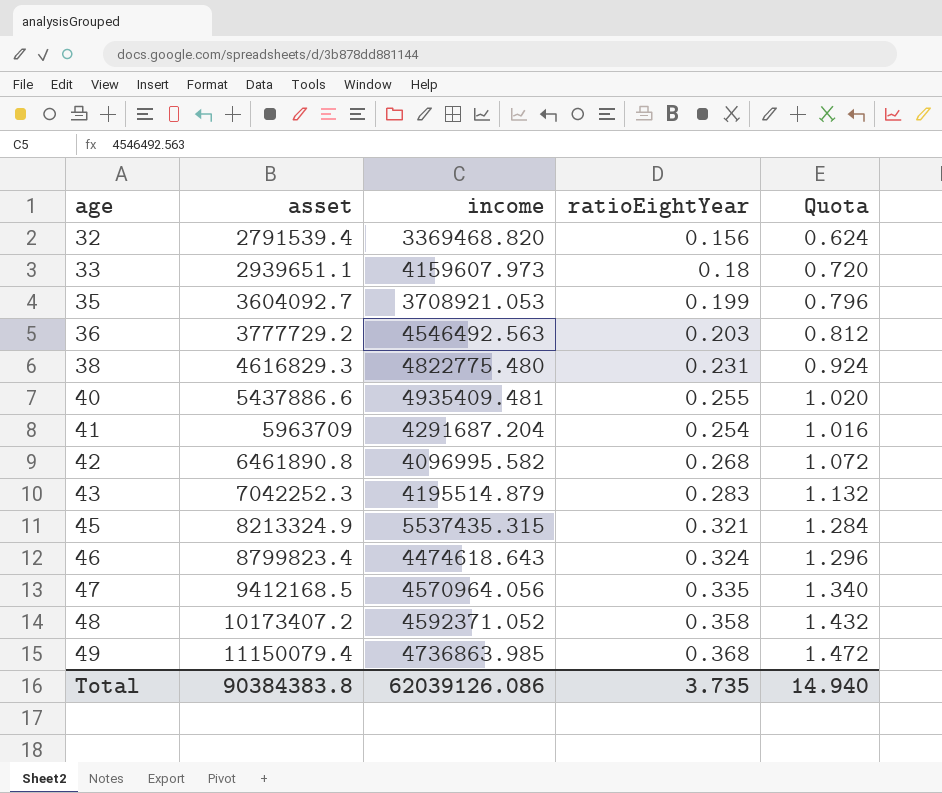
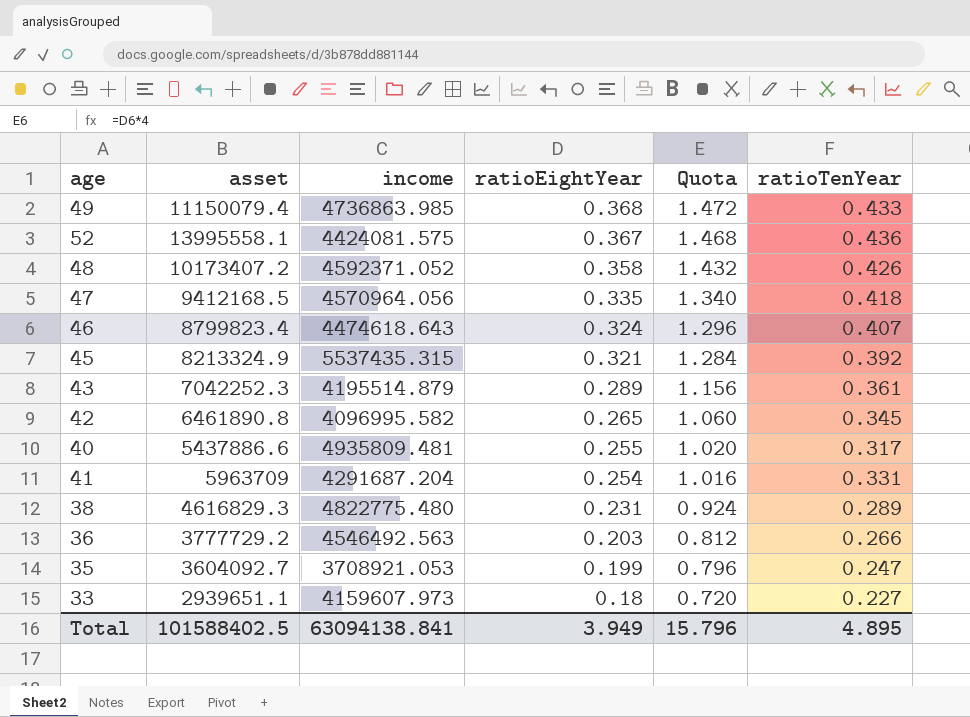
row order: age ascending -> ratioEightYear descending
column ratioTenYear | position: none -> 6
row 32: 2791539.4 | 3369468.820 | 0.156 | 0.624 -> none
row 52: none -> 13995558.1 | 4424081.575 | 0.367 | 1.468 | 0.436
43 | ratioEightYear: 0.283 -> 0.289
43 | Quota: 1.132 -> 1.156
42 | ratioEightYear: 0.268 -> 0.265
42 | Quota: 1.072 -> 1.060
40 | income: 4935409.481 -> 4935809.481
Total | asset: 90384383.8 -> 101588402.5
Total | income: 62039126.086 -> 63094138.841
Total | ratioEightYear: 3.735 -> 3.949
Total | Quota: 14.940 -> 15.796

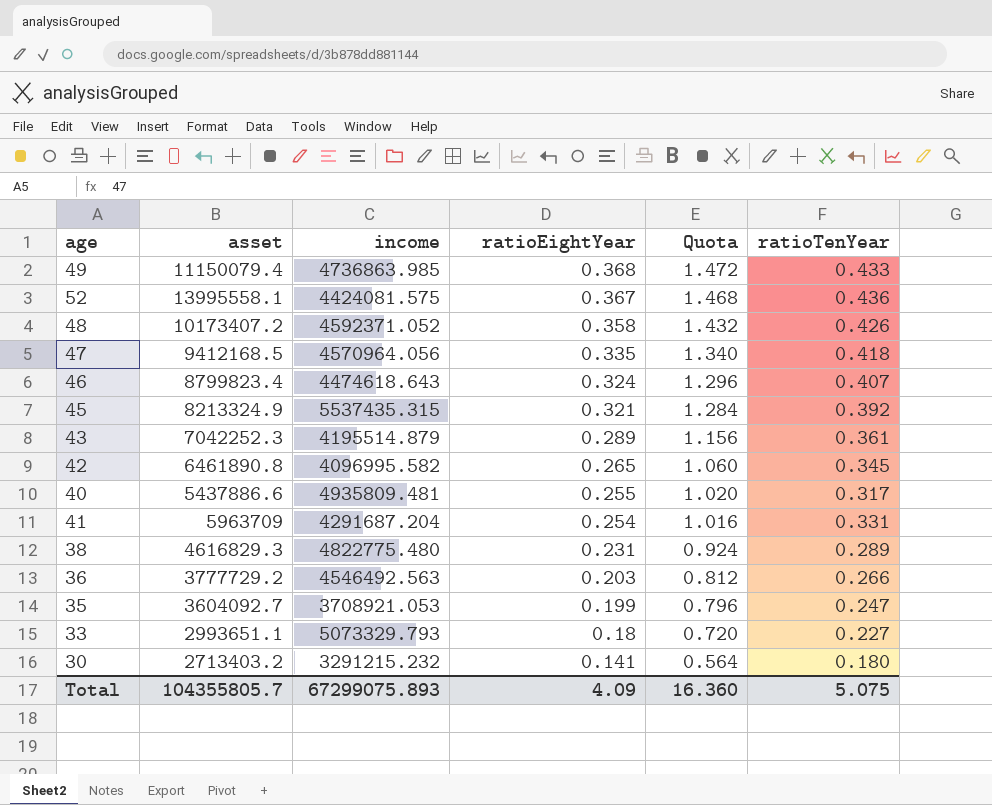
33 | asset: 2939651.1 -> 2993651.1
33 | income: 4159607.973 -> 5073329.793
row 30: none -> 2713403.2 | 3291215.232 | 0.141 | 0.564 | 0.180
Total | asset: 101588402.5 -> 104355805.7
Total | income: 63094138.841 -> 67299075.893
Total | ratioEightYear: 3.949 -> 4.09
Total | Quota: 15.796 -> 16.360
Total | ratioTenYear: 4.895 -> 5.075

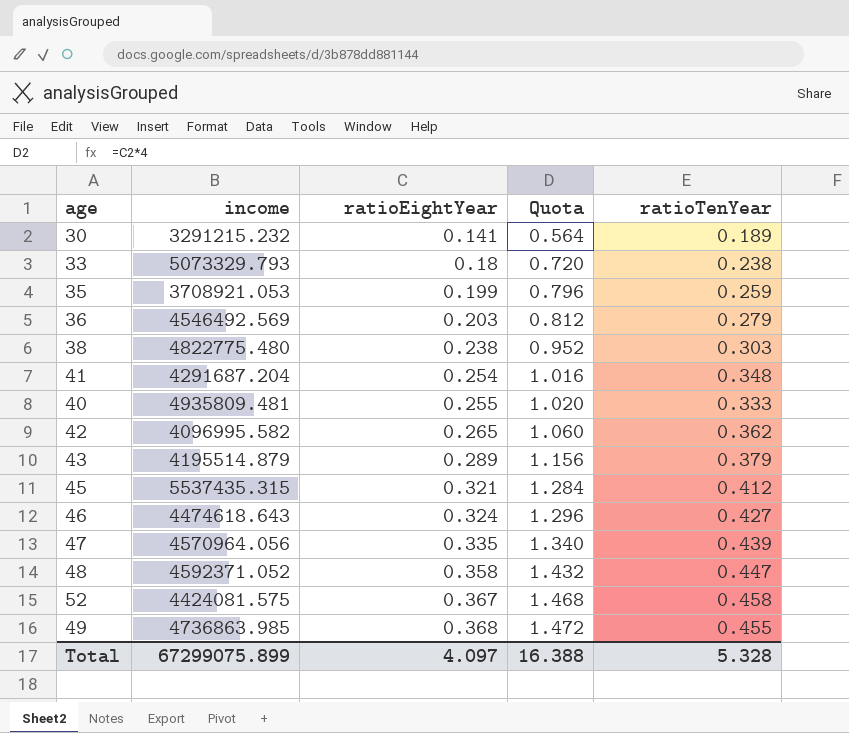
row order: ratioEightYear descending -> ratioEightYear ascending
column asset | position: 2 -> none
30 | ratioTenYear: 0.180 -> 0.189
33 | ratioTenYear: 0.227 -> 0.238
35 | ratioTenYear: 0.247 -> 0.259
36 | income: 4546492.563 -> 4546492.569
36 | ratioTenYear: 0.266 -> 0.279
38 | ratioEightYear: 0.231 -> 0.238
38 | Quota: 0.924 -> 0.952
38 | ratioTenYear: 0.289 -> 0.303
41 | ratioTenYear: 0.331 -> 0.348
40 | ratioTenYear: 0.317 -> 0.333
42 | ratioTenYear: 0.345 -> 0.362
43 | ratioTenYear: 0.361 -> 0.379
45 | ratioTenYear: 0.392 -> 0.412
46 | ratioTenYear: 0.407 -> 0.427
47 | ratioTenYear: 0.418 -> 0.439
48 | ratioTenYear: 0.426 -> 0.447
52 | ratioTenYear: 0.436 -> 0.458
49 | ratioTenYear: 0.433 -> 0.455
Total | income: 67299075.893 -> 67299075.899
Total | ratioEightYear: 4.09 -> 4.097
Total | Quota: 16.360 -> 16.388
Total | ratioTenYear: 5.075 -> 5.328

